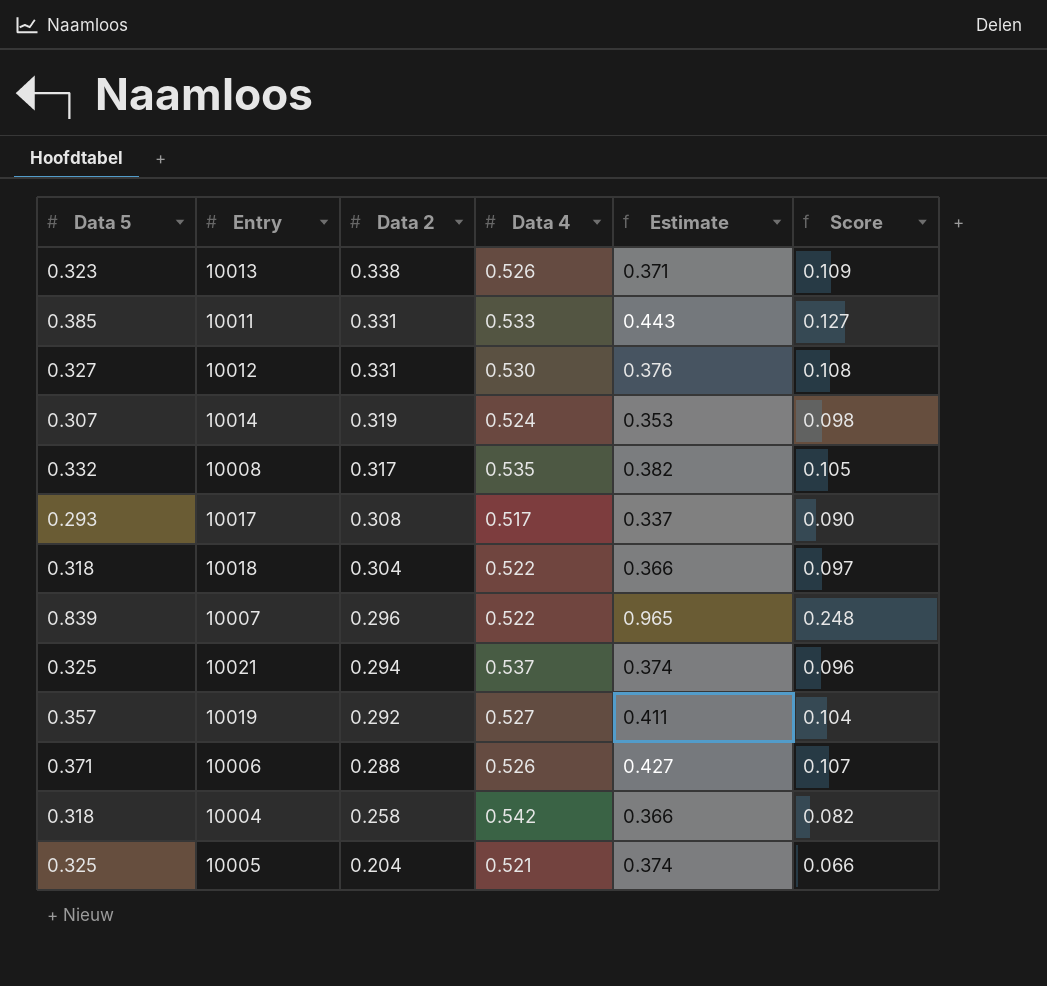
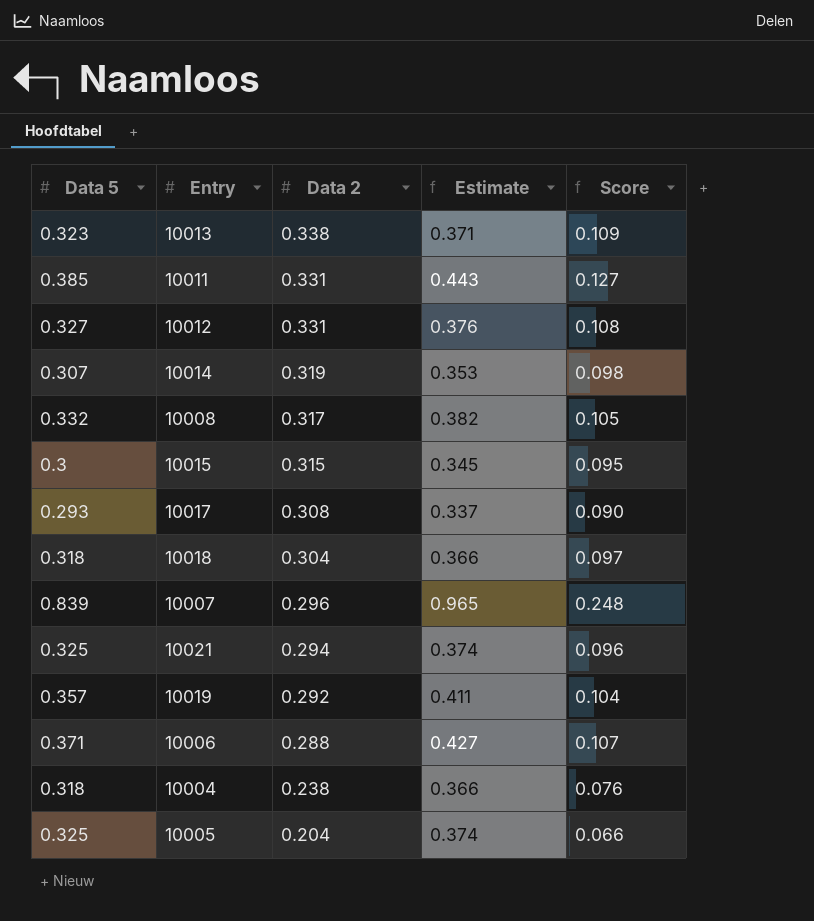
column Data 4 | position: 4 -> none
row 10015: none -> 0.3 | 0.315 | 0.345 | 0.095
10004 | Data 2: 0.258 -> 0.238
10004 | Score: 0.082 -> 0.076

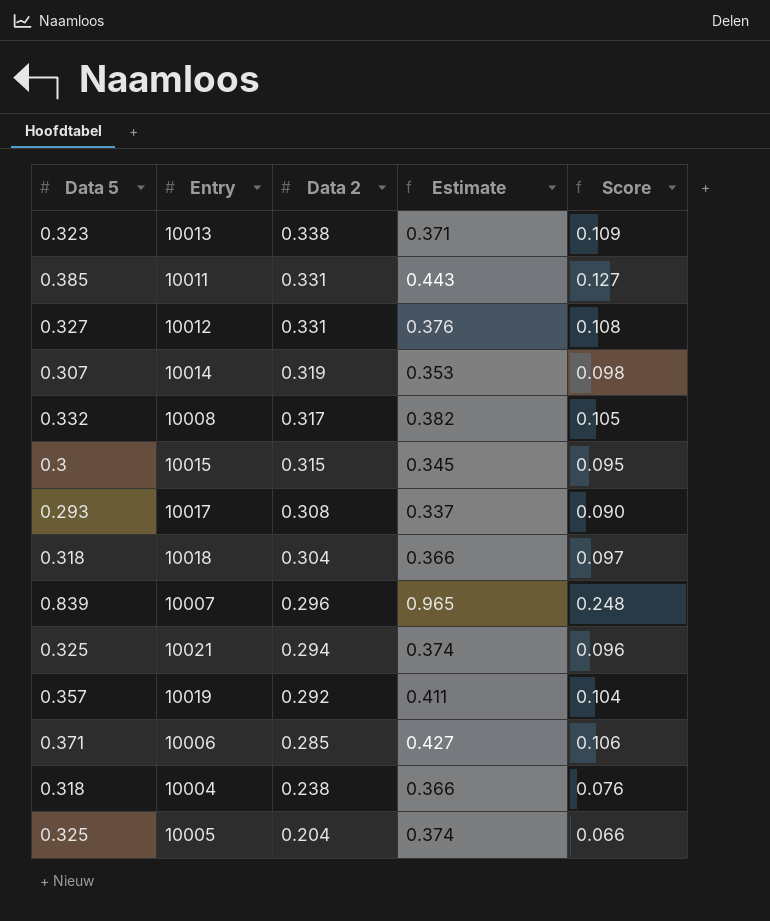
10006 | Data 2: 0.288 -> 0.285
10006 | Score: 0.107 -> 0.106

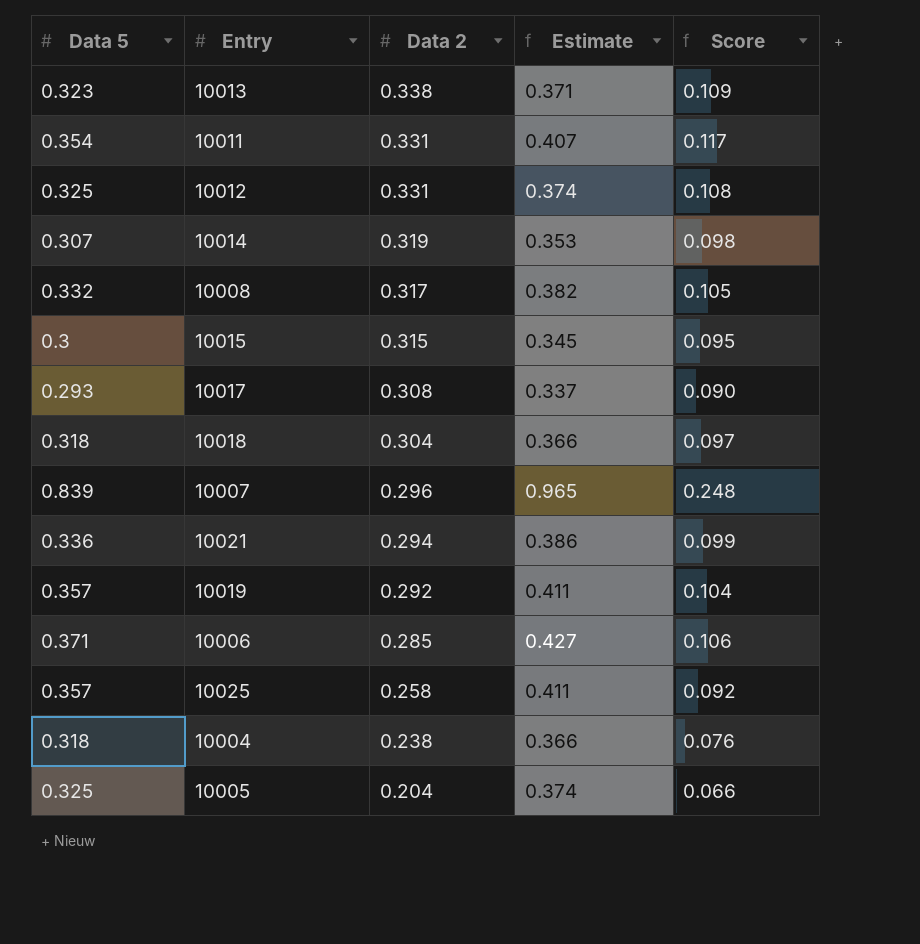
10011 | Data 5: 0.385 -> 0.354
10011 | Estimate: 0.443 -> 0.407
10011 | Score: 0.127 -> 0.117
10012 | Data 5: 0.327 -> 0.325
10012 | Estimate: 0.376 -> 0.374
10021 | Data 5: 0.325 -> 0.336
10021 | Estimate: 0.374 -> 0.386
10021 | Score: 0.096 -> 0.099
row 10025: none -> 0.357 | 0.258 | 0.411 | 0.092

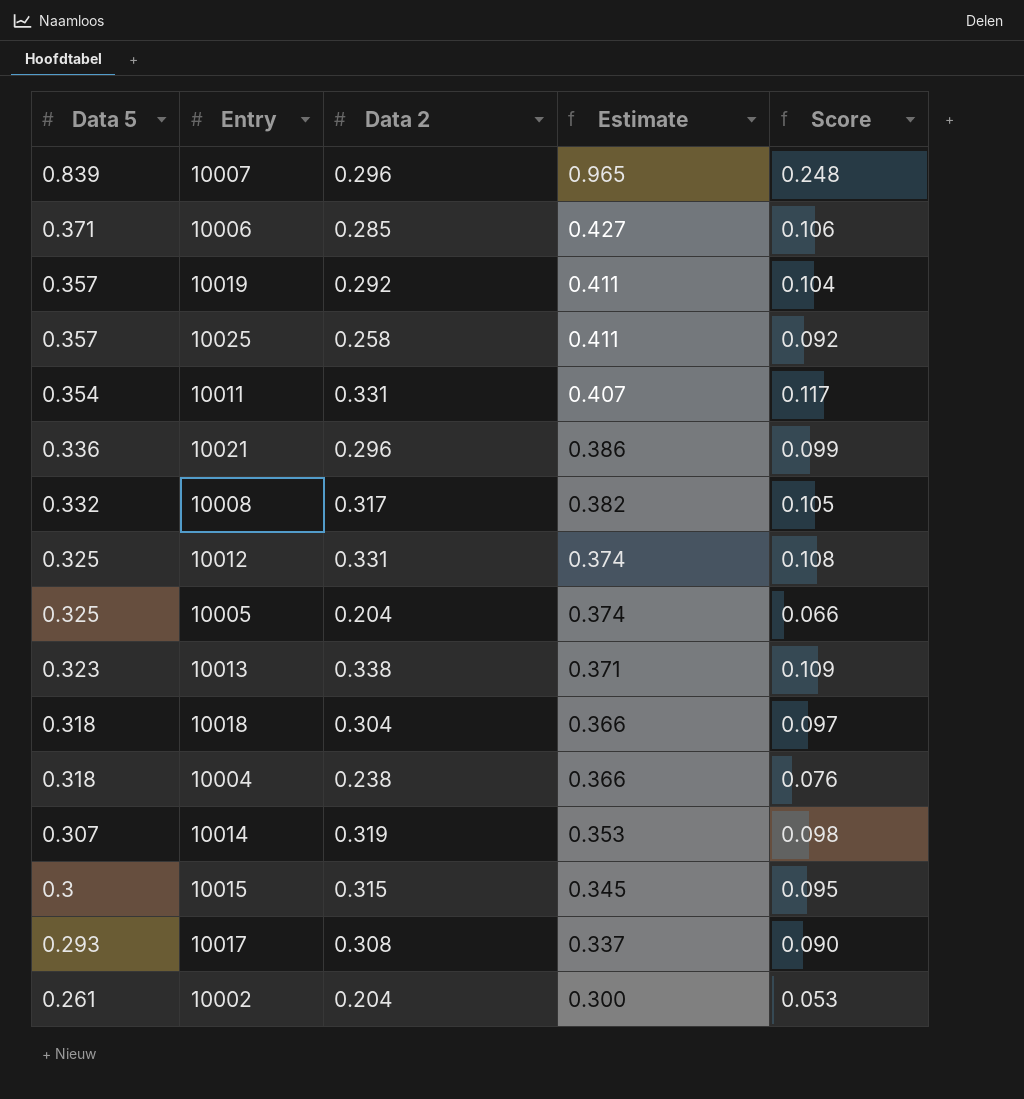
row order: Data 2 descending -> Data 5 descending
10021 | Data 2: 0.294 -> 0.296
row 10002: none -> 0.261 | 0.204 | 0.300 | 0.053

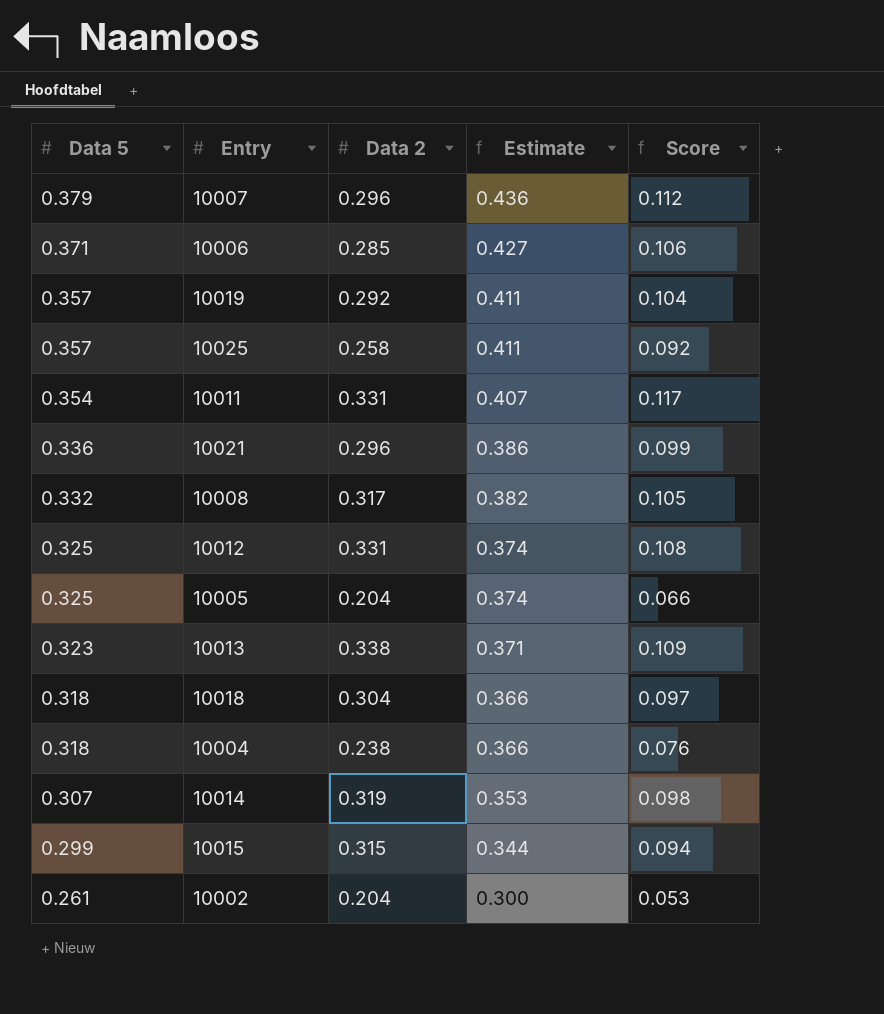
row 10017: 0.293 | 0.308 | 0.337 | 0.090 -> none
10007 | Data 5: 0.839 -> 0.379
10007 | Estimate: 0.965 -> 0.436
10007 | Score: 0.248 -> 0.112
10015 | Data 5: 0.3 -> 0.299
10015 | Estimate: 0.345 -> 0.344
10015 | Score: 0.095 -> 0.094

